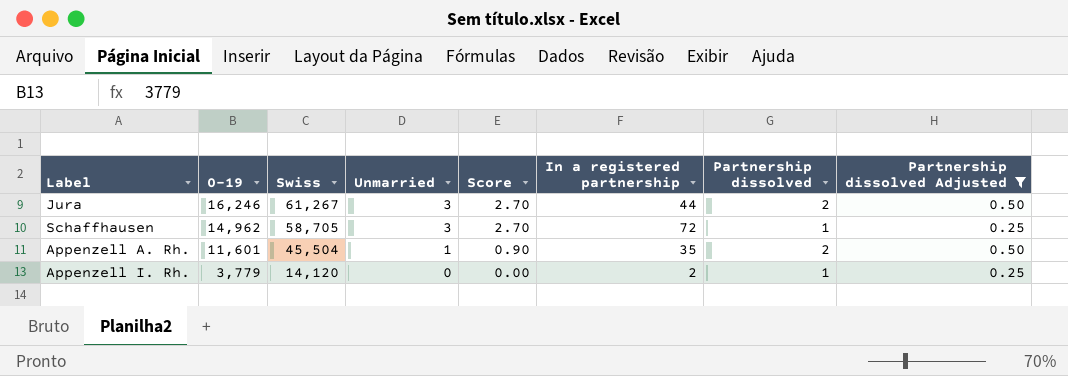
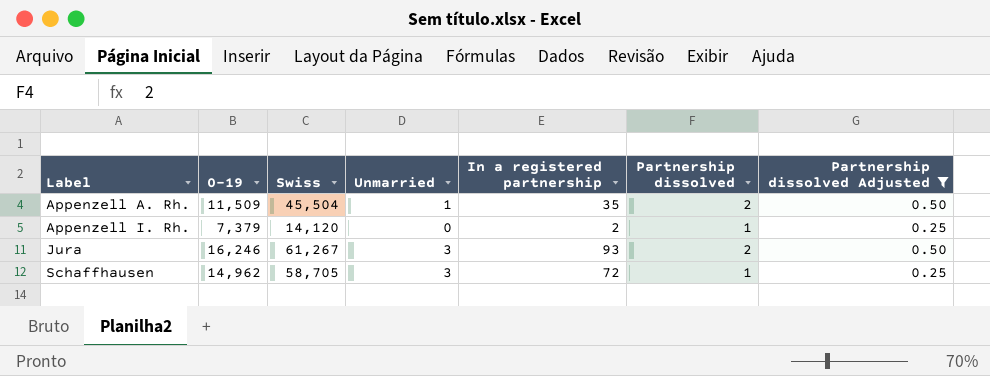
row order: 0–19 descending -> Label ascending
column Score | formula: [Unmarried] * 0.9 -> none
Appenzell A. Rh. | 0–19: 11,601 -> 11,509
Appenzell I. Rh. | 0–19: 3,779 -> 7,379
Jura | In a registered partnership: 44 -> 93

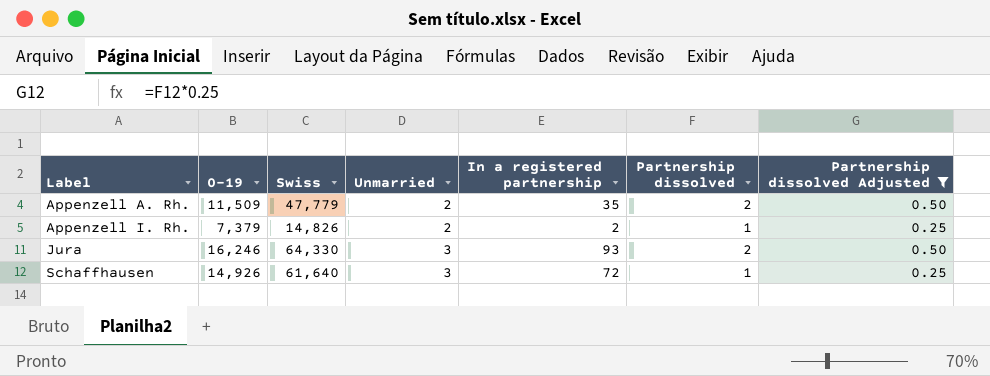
Appenzell A. Rh. | Swiss: 45,504 -> 47,779
Appenzell A. Rh. | Unmarried: 1 -> 2
Appenzell I. Rh. | Swiss: 14,120 -> 14,826
Appenzell I. Rh. | Unmarried: 0 -> 2
Jura | Swiss: 61,267 -> 64,330
Schaffhausen | 0–19: 14,962 -> 14,926
Schaffhausen | Swiss: 58,705 -> 61,640

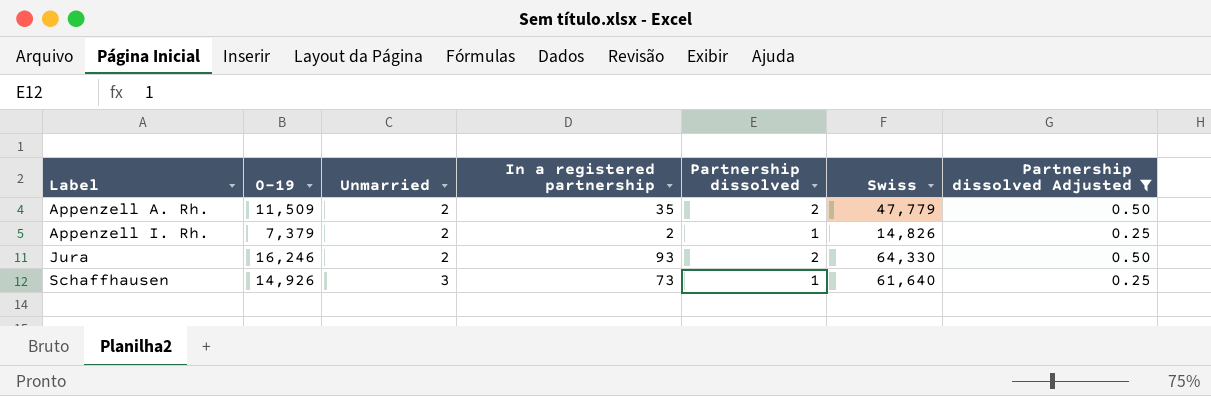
column Swiss | position: 3 -> 6
Jura | Unmarried: 3 -> 2
Schaffhausen | In a registered partnership: 72 -> 73

